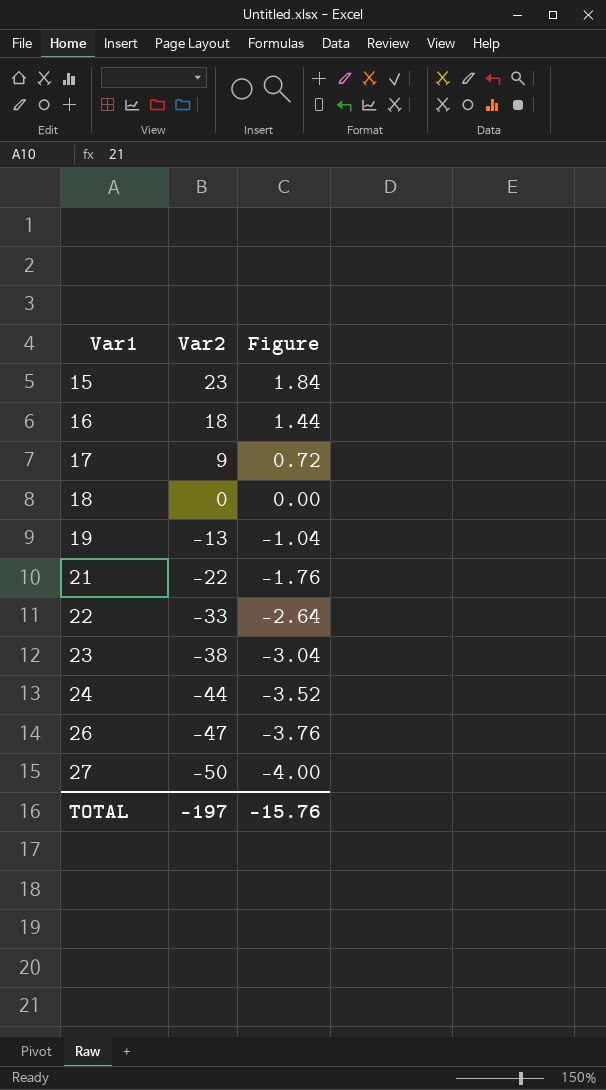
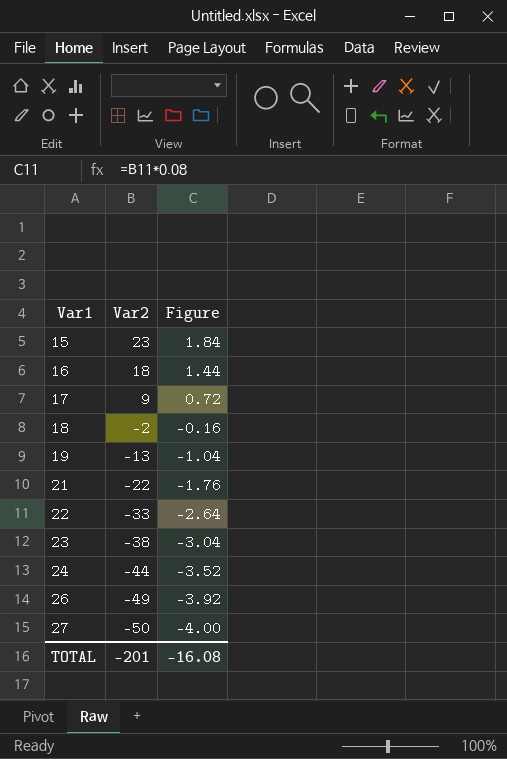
18 | Var2: 0 -> -2
18 | Figure: 0.00 -> -0.16
26 | Var2: -47 -> -49
26 | Figure: -3.76 -> -3.92
TOTAL | Var2: -197 -> -201
TOTAL | Figure: -15.76 -> -16.08

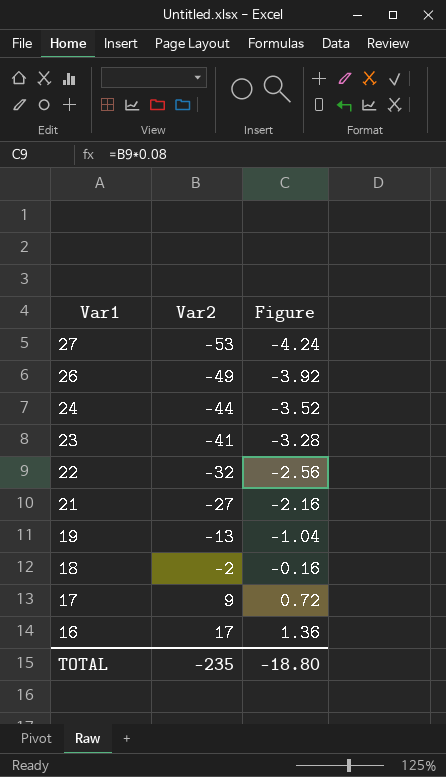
row order: Var1 ascending -> Var1 descending
row 15: 23 | 1.84 -> none
27 | Var2: -50 -> -53
27 | Figure: -4.00 -> -4.24
23 | Var2: -38 -> -41
23 | Figure: -3.04 -> -3.28
22 | Var2: -33 -> -32
22 | Figure: -2.64 -> -2.56
21 | Var2: -22 -> -27
21 | Figure: -1.76 -> -2.16
16 | Var2: 18 -> 17
16 | Figure: 1.44 -> 1.36
TOTAL | Var2: -201 -> -235
TOTAL | Figure: -16.08 -> -18.80

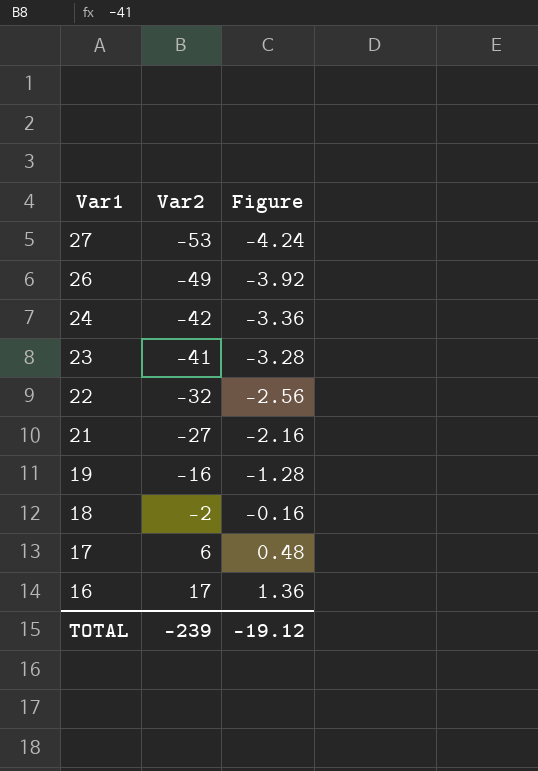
24 | Var2: -44 -> -42
24 | Figure: -3.52 -> -3.36
19 | Var2: -13 -> -16
19 | Figure: -1.04 -> -1.28
17 | Var2: 9 -> 6
17 | Figure: 0.72 -> 0.48
TOTAL | Var2: -235 -> -239
TOTAL | Figure: -18.80 -> -19.12

